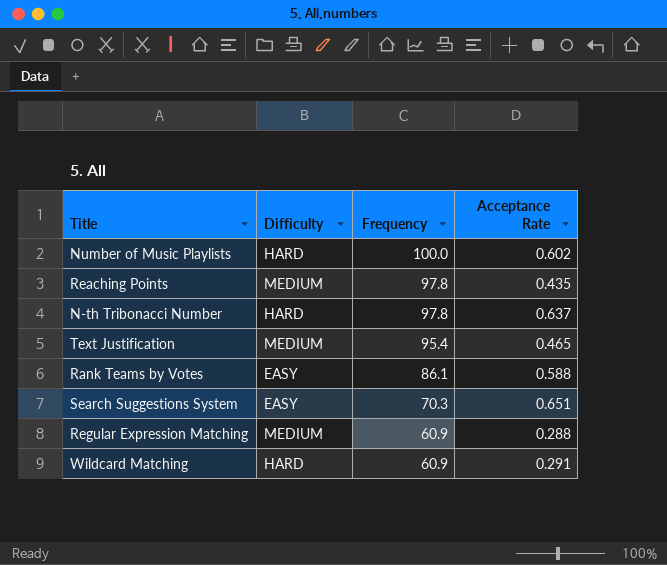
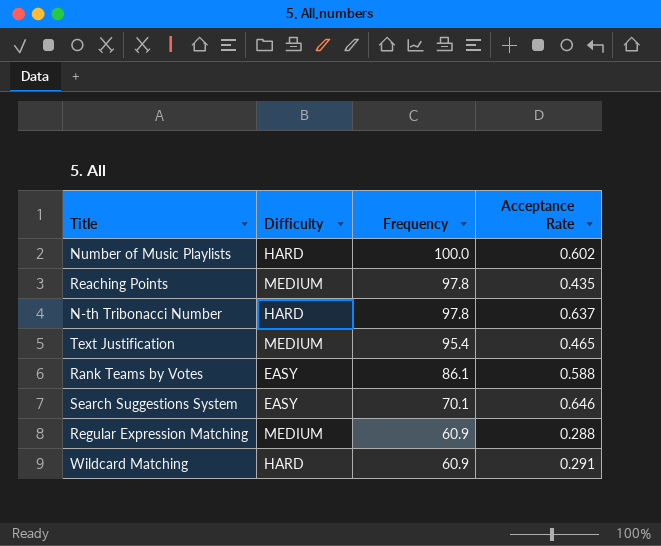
Search Suggestions System | Frequency: 70.3 -> 70.1
Search Suggestions System | Acceptance Rate: 0.651 -> 0.646

